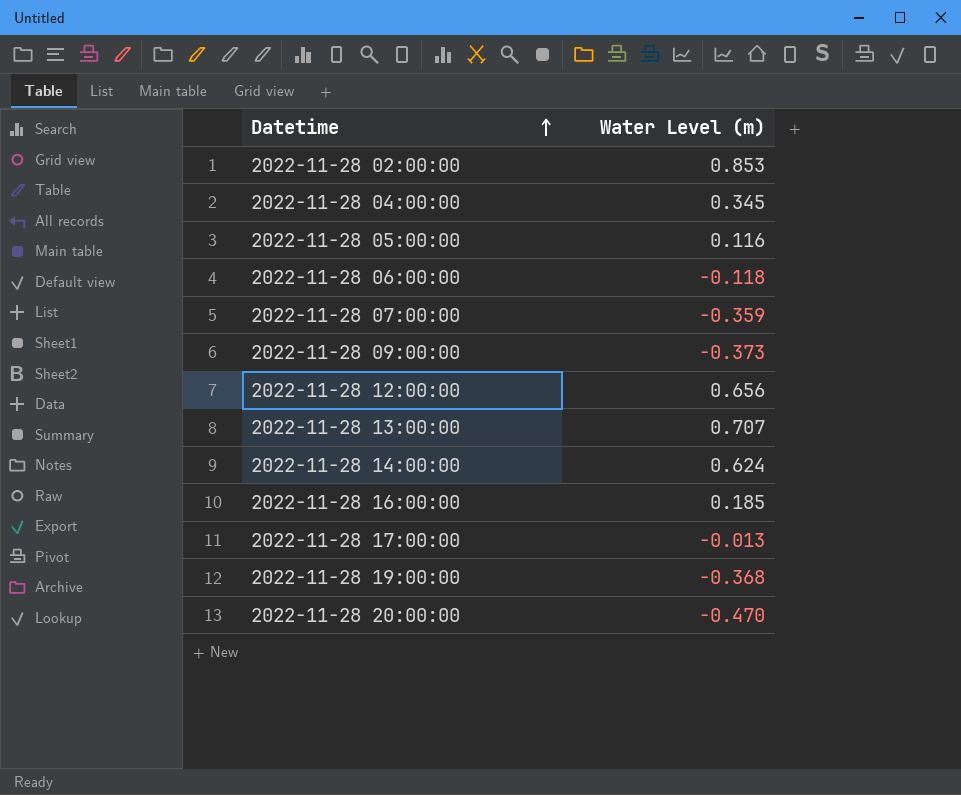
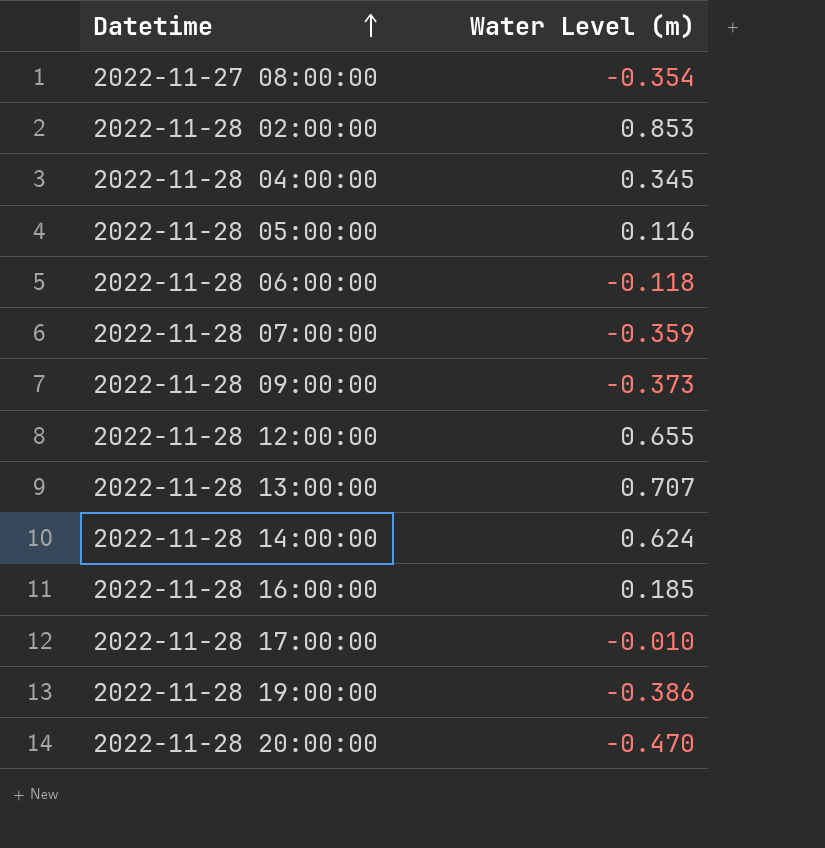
row 2022-11-27 08:00:00: none -> -0.354
2022-11-28 12:00:00 | Water Level (m): 0.656 -> 0.655
2022-11-28 17:00:00 | Water Level (m): -0.013 -> -0.010
2022-11-28 19:00:00 | Water Level (m): -0.368 -> -0.386

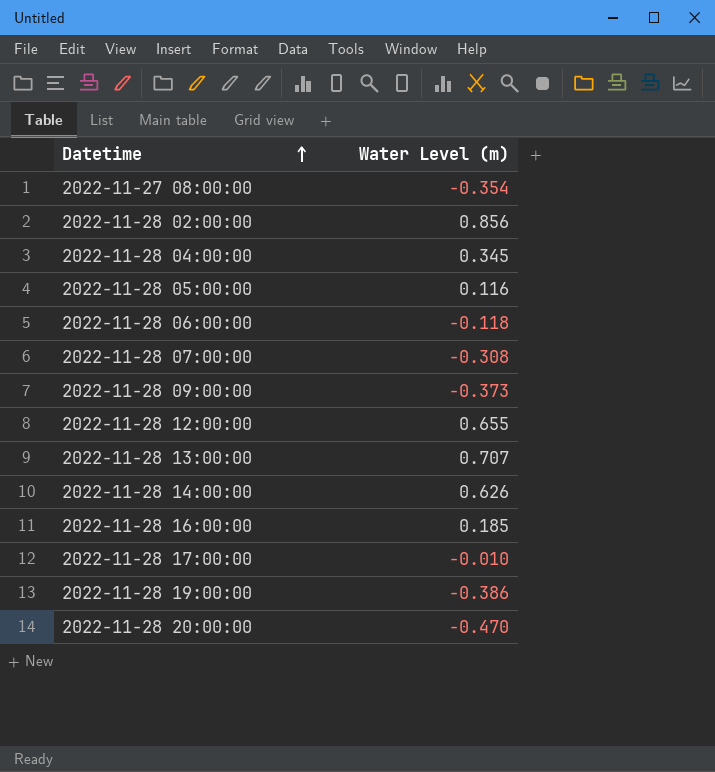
2022-11-28 02:00:00 | Water Level (m): 0.853 -> 0.856
2022-11-28 07:00:00 | Water Level (m): -0.359 -> -0.308
2022-11-28 14:00:00 | Water Level (m): 0.624 -> 0.626

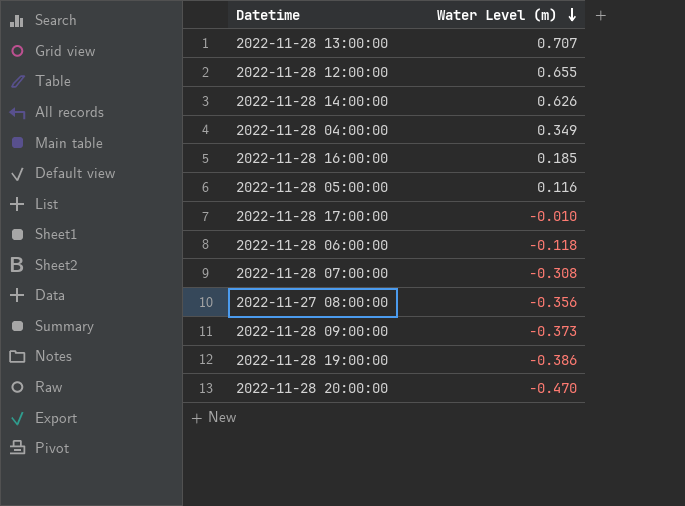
row order: Datetime ascending -> Water Level (m) descending
row 2022-11-28 02:00:00: 0.856 -> none
2022-11-28 04:00:00 | Water Level (m): 0.345 -> 0.349
2022-11-27 08:00:00 | Water Level (m): -0.354 -> -0.356

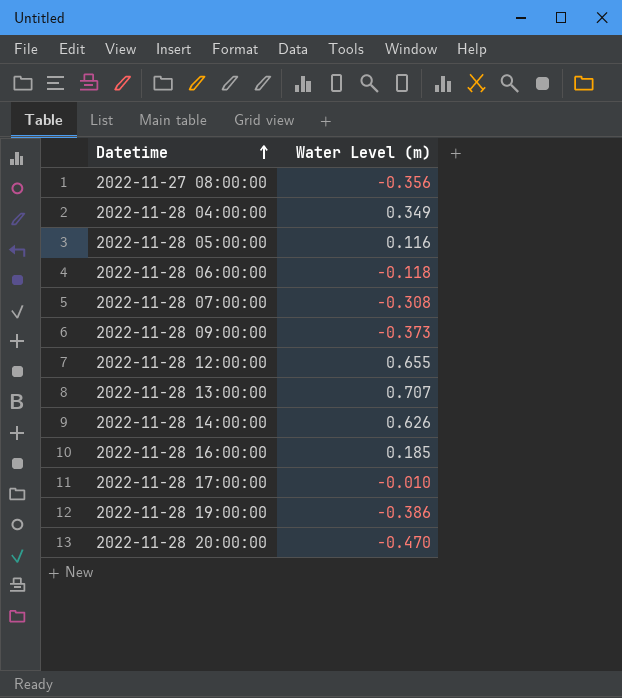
row order: Water Level (m) descending -> Datetime ascending

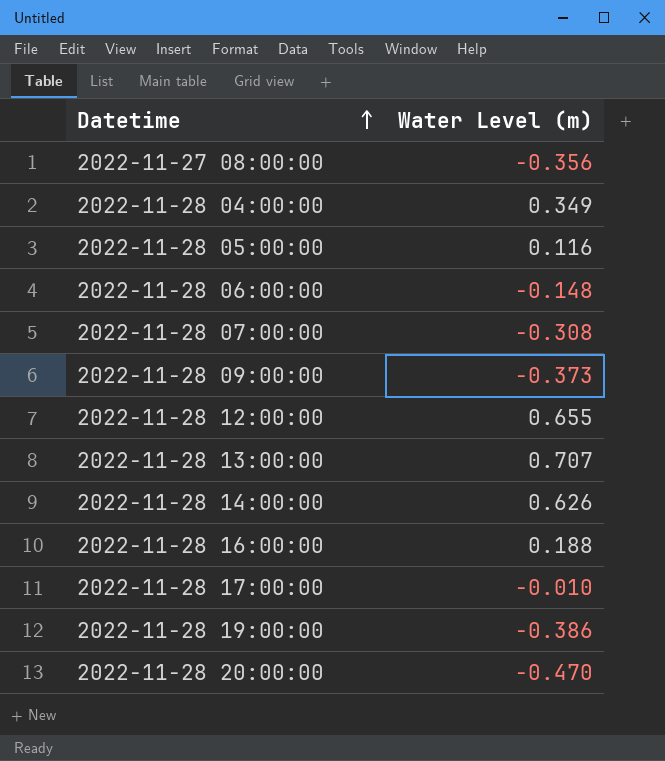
2022-11-28 06:00:00 | Water Level (m): -0.118 -> -0.148
2022-11-28 16:00:00 | Water Level (m): 0.185 -> 0.188

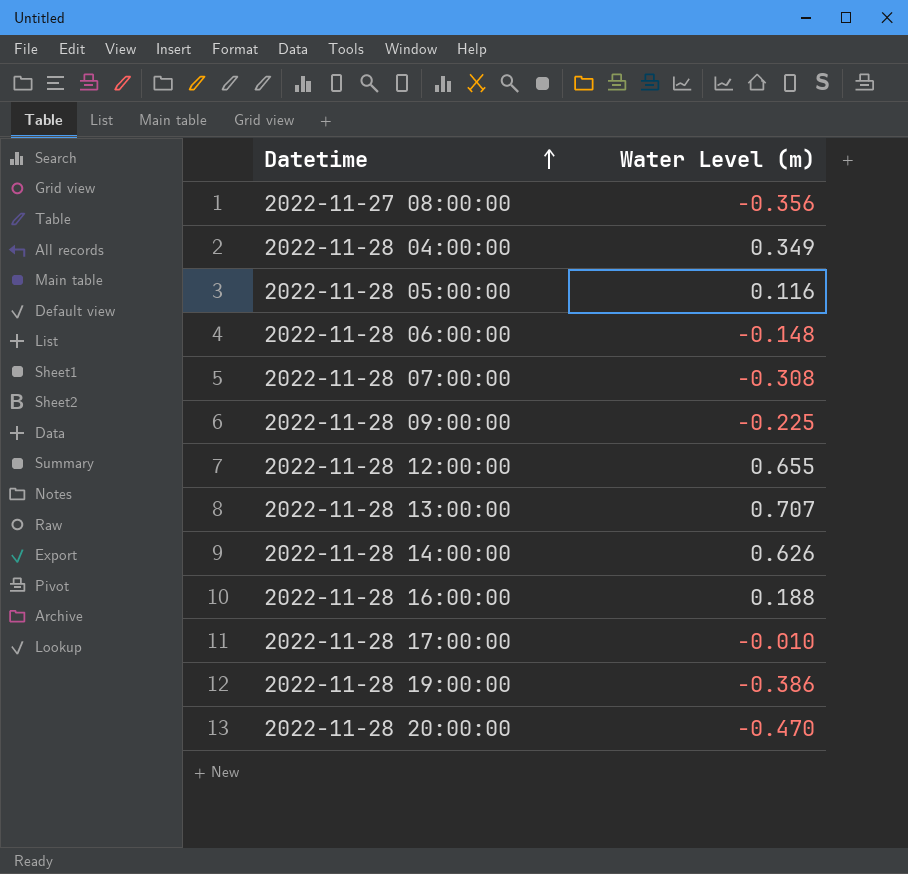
2022-11-28 09:00:00 | Water Level (m): -0.373 -> -0.225

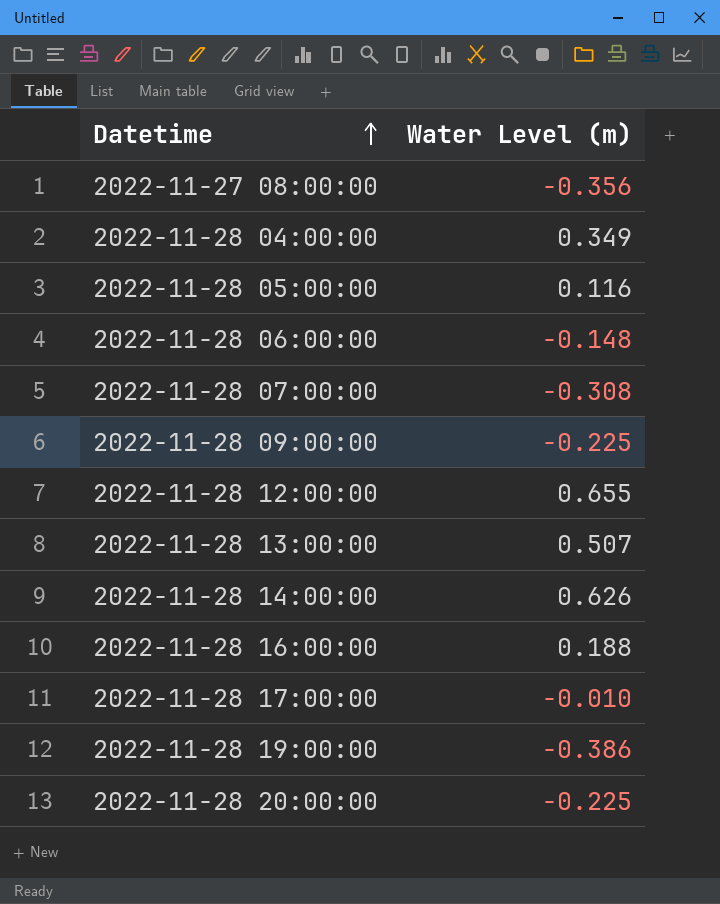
2022-11-28 13:00:00 | Water Level (m): 0.707 -> 0.507
2022-11-28 20:00:00 | Water Level (m): -0.470 -> -0.225

